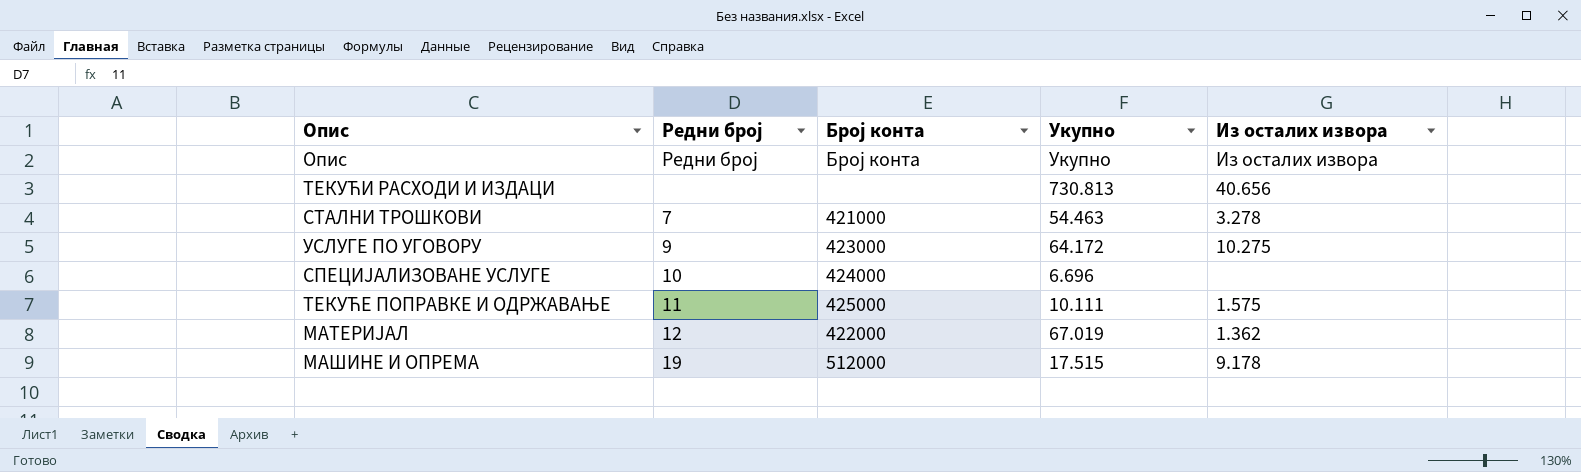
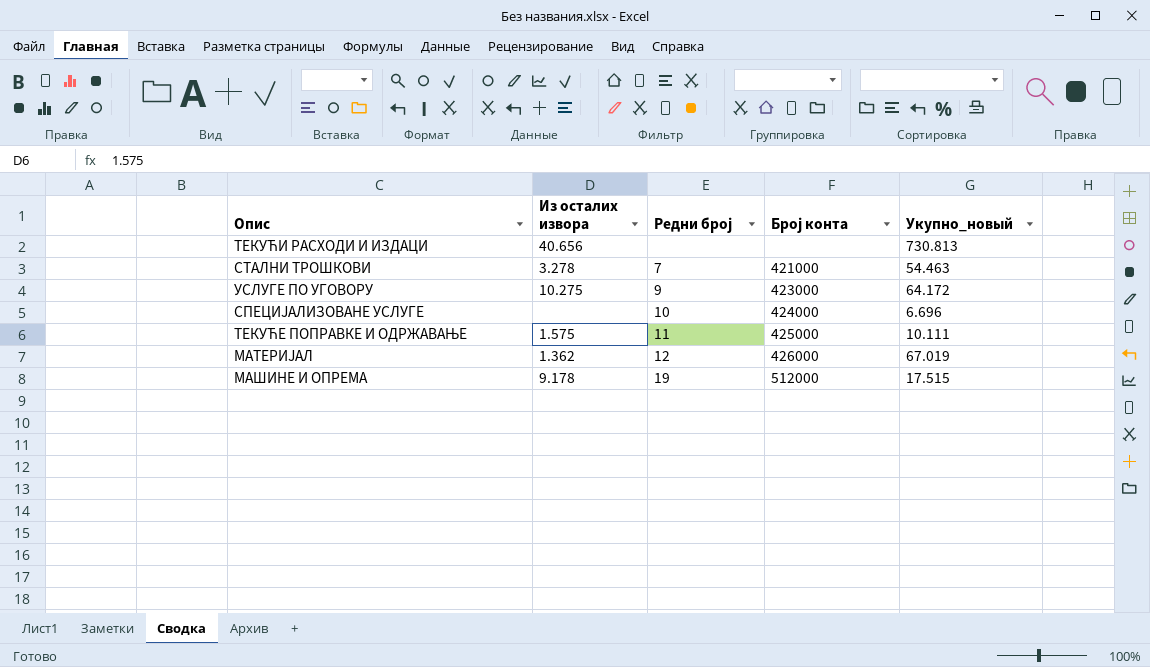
column Из осталих извора | position: 5 -> 2
column name: Укупно -> Укупно_новый
row Опис: Редни број | Број конта | Укупно | Из осталих извора -> none
МАТЕРИЈАЛ | Број конта: 422000 -> 426000

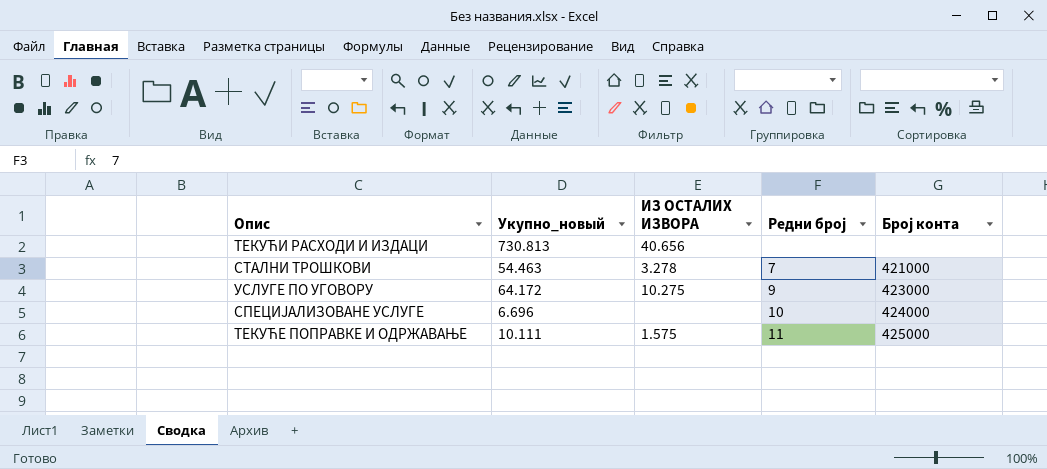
column Укупно_новый | position: 5 -> 2
column name: Из осталих извора -> ИЗ ОСТАЛИХ ИЗВОРА
row МАТЕРИЈАЛ: 1.362 | 12 | 426000 | 67.019 -> none
row МАШИНЕ И ОПРЕМА: 9.178 | 19 | 512000 | 17.515 -> none

